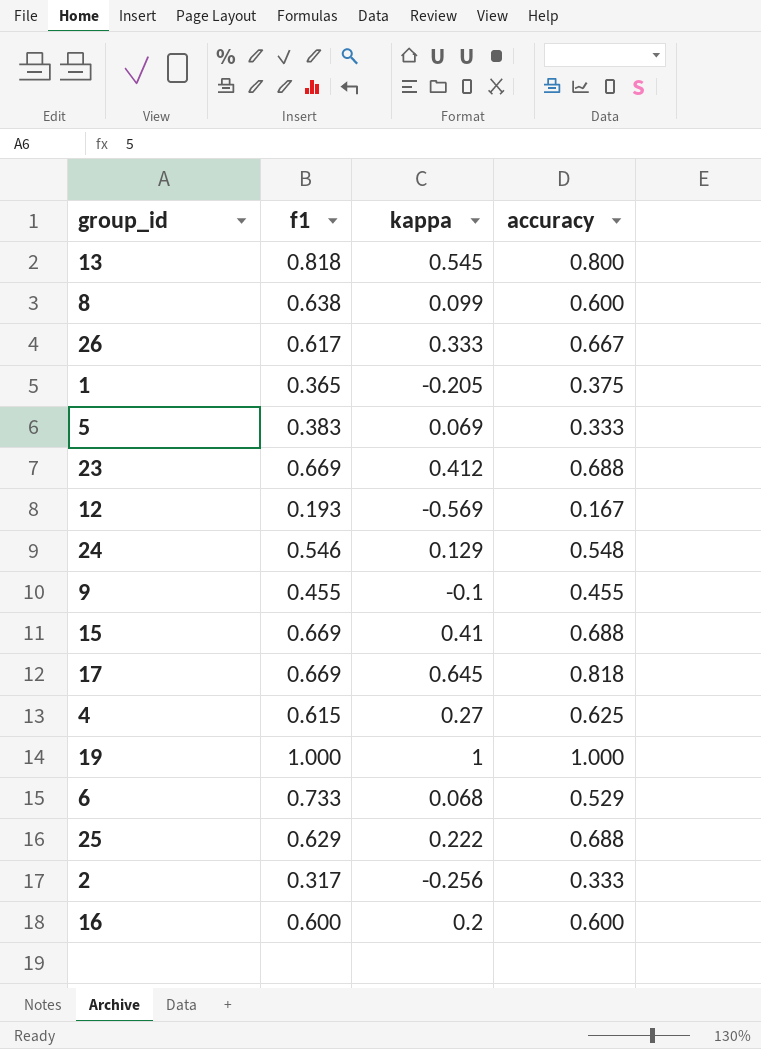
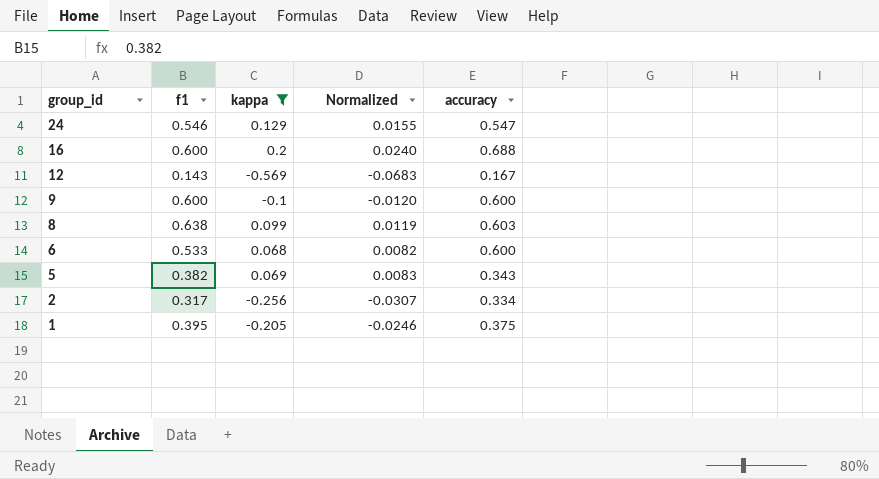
filter: none -> kappa <= 0.2
row order: none -> group_id descending
column Normalized | formula: none -> [kappa] * 0.12
24 | accuracy: 0.548 -> 0.547
16 | accuracy: 0.600 -> 0.688
12 | f1: 0.193 -> 0.143
9 | f1: 0.455 -> 0.600
9 | accuracy: 0.455 -> 0.600
8 | accuracy: 0.600 -> 0.603
6 | f1: 0.733 -> 0.533
6 | accuracy: 0.529 -> 0.600
5 | f1: 0.383 -> 0.382
5 | accuracy: 0.333 -> 0.343
2 | accuracy: 0.333 -> 0.334
1 | f1: 0.365 -> 0.395

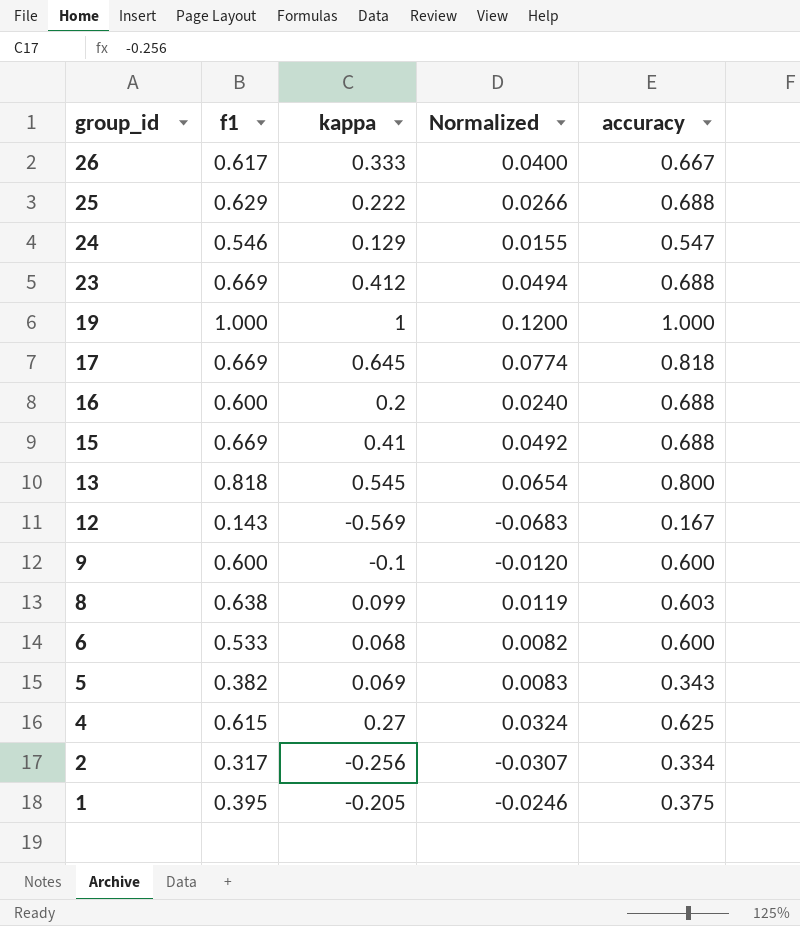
filter: kappa <= 0.2 -> none

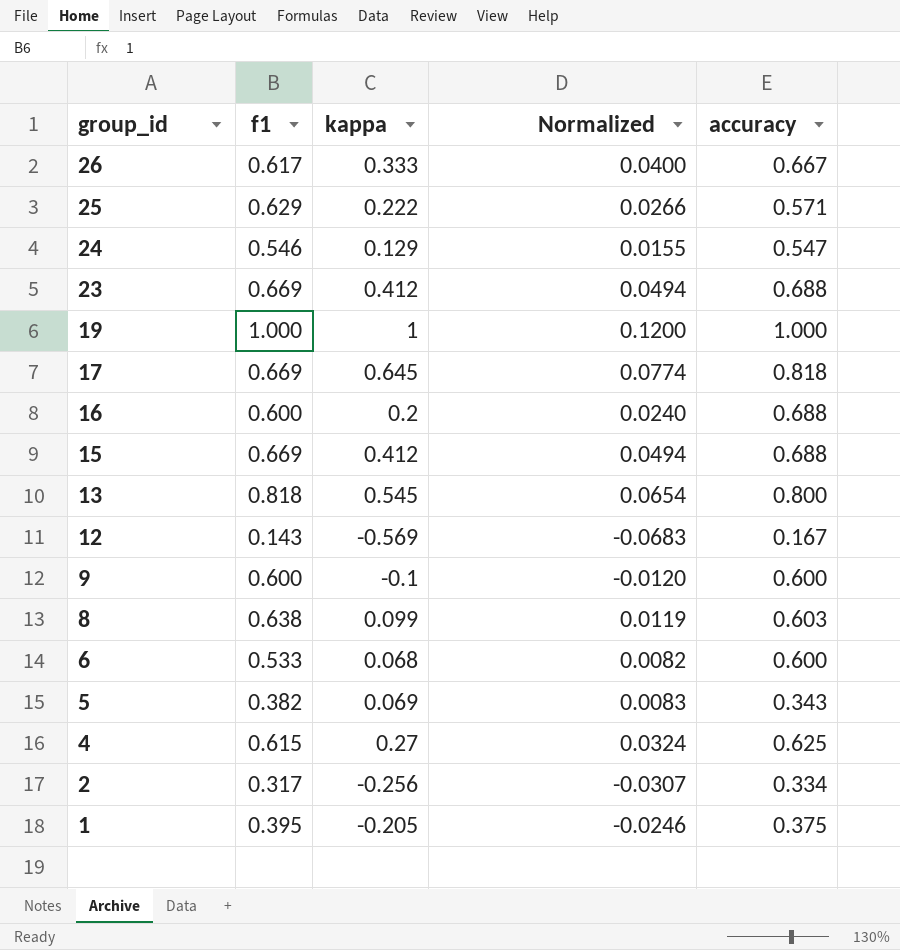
25 | accuracy: 0.688 -> 0.571
15 | kappa: 0.41 -> 0.412
15 | Normalized: 0.0492 -> 0.0494

